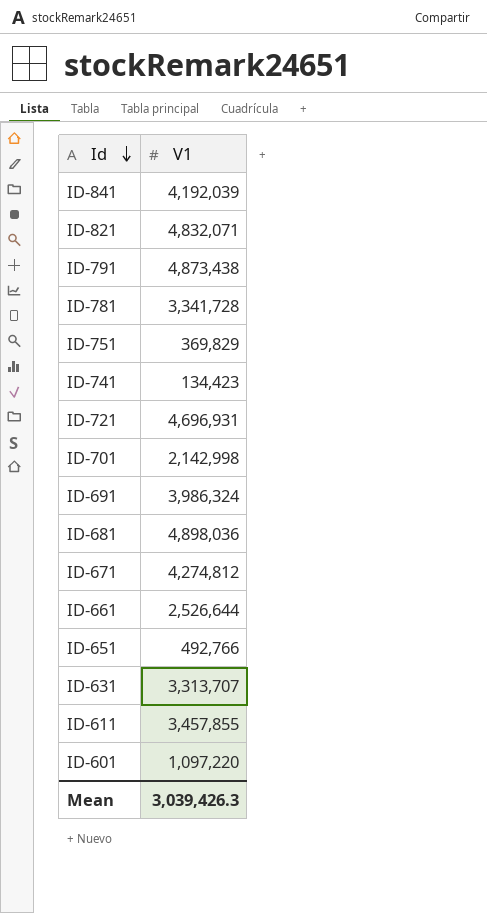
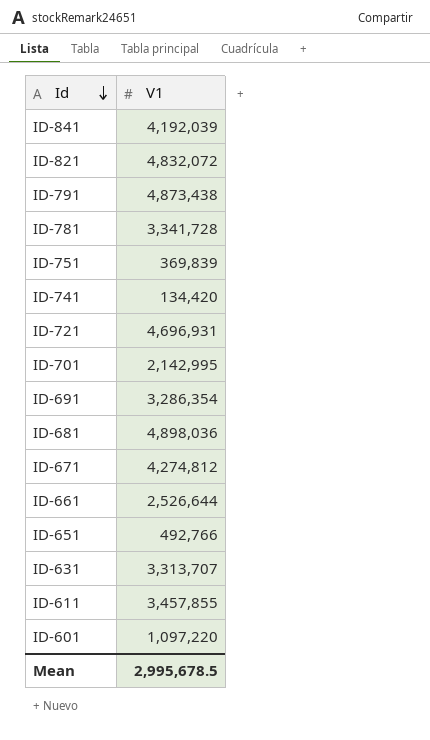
ID-821 | V1: 4,832,071 -> 4,832,072
ID-751 | V1: 369,829 -> 369,839
ID-741 | V1: 134,423 -> 134,420
ID-701 | V1: 2,142,998 -> 2,142,995
ID-691 | V1: 3,986,324 -> 3,286,354
Mean | V1: 3,039,426.3 -> 2,995,678.5

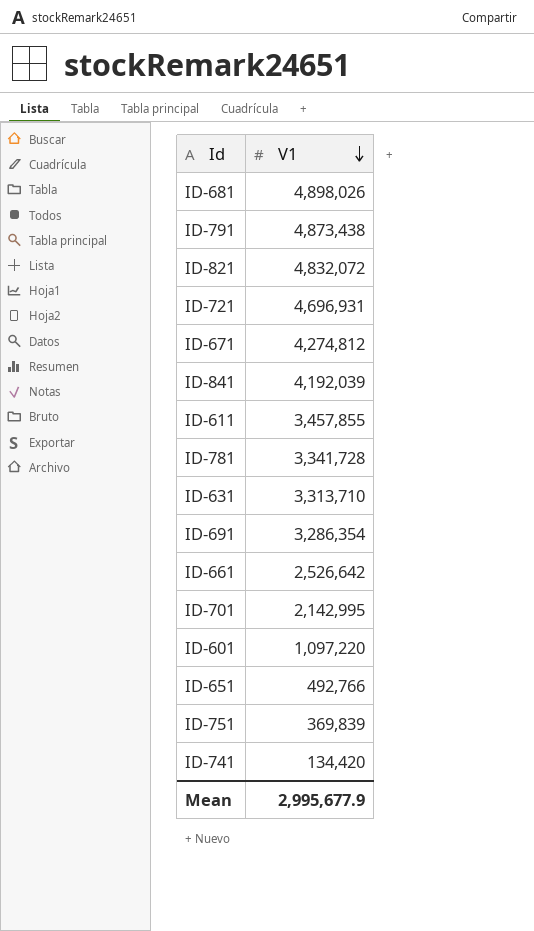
row order: Id descending -> V1 descending
ID-681 | V1: 4,898,036 -> 4,898,026
ID-631 | V1: 3,313,707 -> 3,313,710
ID-661 | V1: 2,526,644 -> 2,526,642
Mean | V1: 2,995,678.5 -> 2,995,677.9

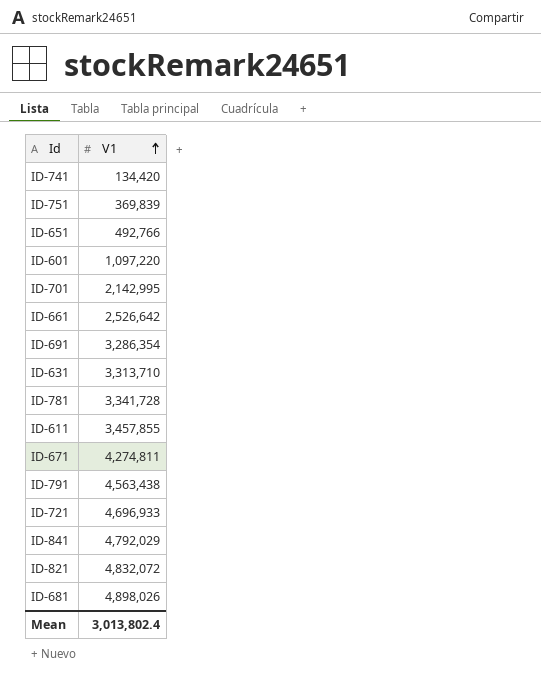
row order: V1 descending -> V1 ascending
ID-671 | V1: 4,274,812 -> 4,274,811
ID-791 | V1: 4,873,438 -> 4,563,438
ID-721 | V1: 4,696,931 -> 4,696,933
ID-841 | V1: 4,192,039 -> 4,792,029
Mean | V1: 2,995,677.9 -> 3,013,802.4

